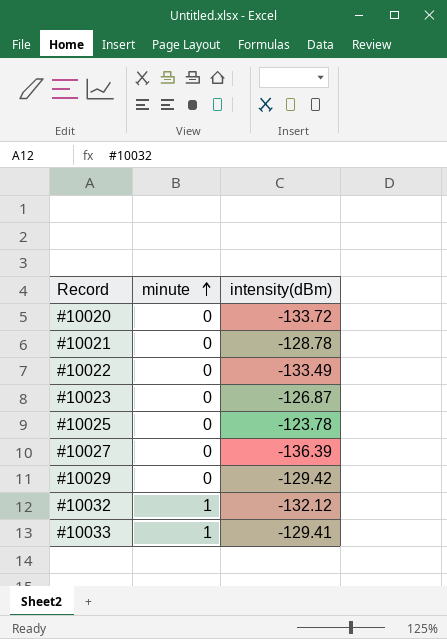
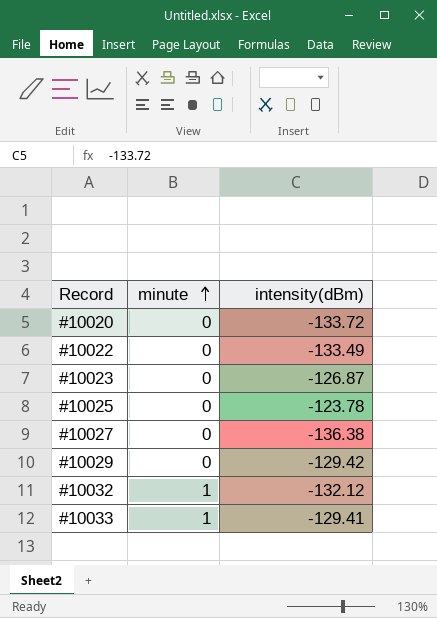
row #10021: 0 | -128.78 -> none
#10027 | intensity(dBm): -136.39 -> -136.38

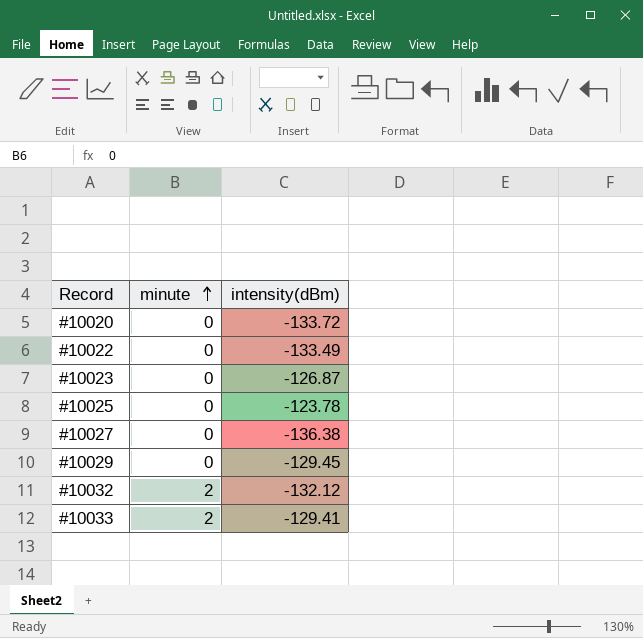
#10029 | intensity(dBm): -129.42 -> -129.45
#10032 | minute: 1 -> 2
#10033 | minute: 1 -> 2

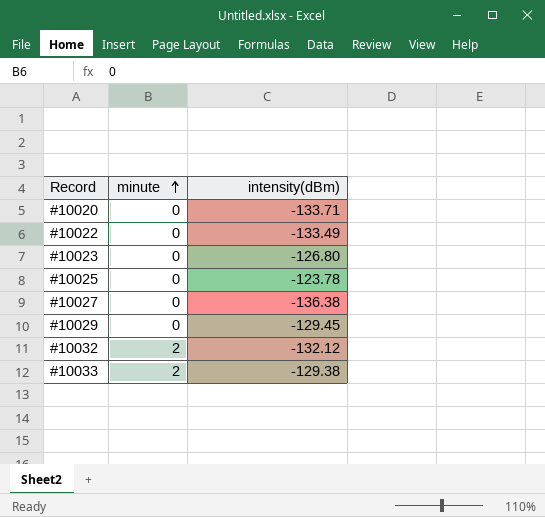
#10020 | intensity(dBm): -133.72 -> -133.71
#10023 | intensity(dBm): -126.87 -> -126.80
#10033 | intensity(dBm): -129.41 -> -129.38

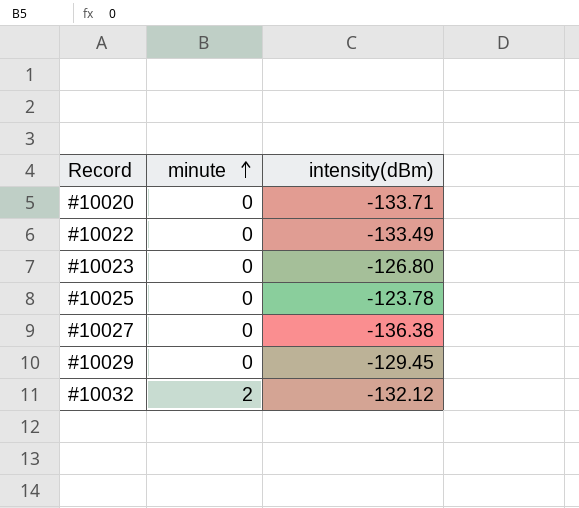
row #10033: 2 | -129.38 -> none

